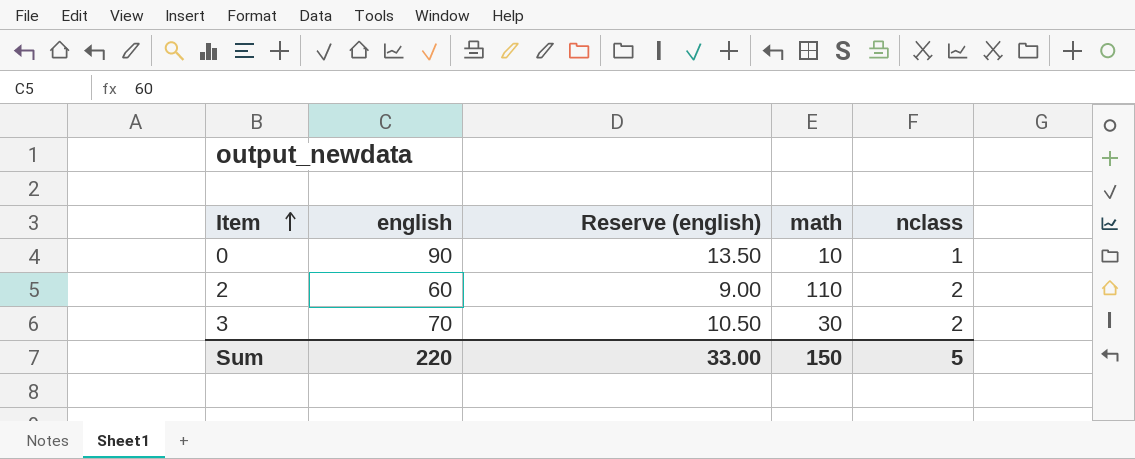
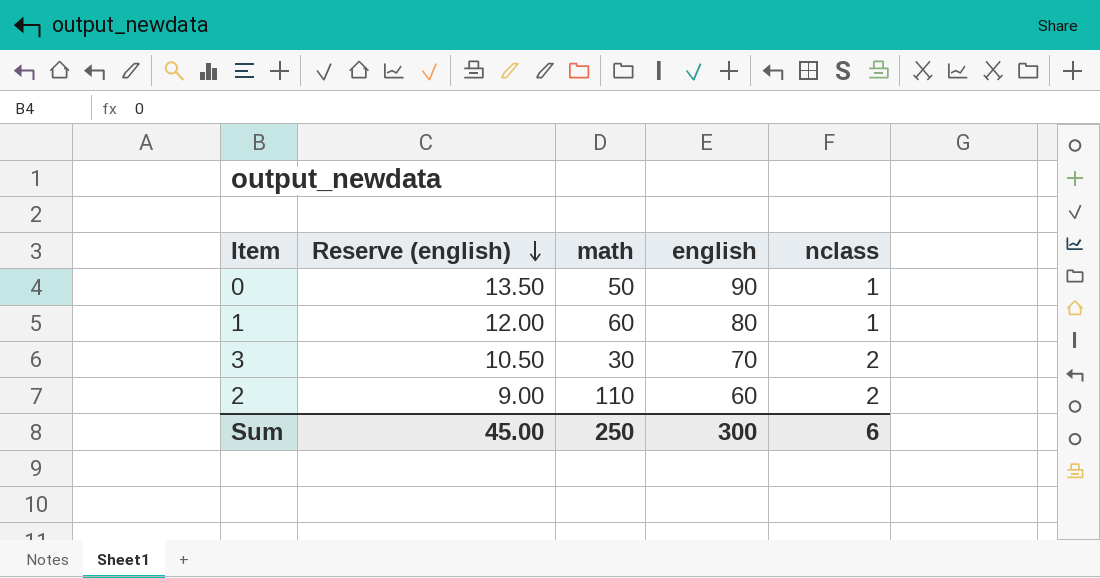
row order: Item ascending -> Reserve (english) descending
column english | position: 2 -> 4
0 | math: 10 -> 50
row 1: none -> 12.00 | 60 | 80 | 1
Sum | Reserve (english): 33.00 -> 45.00
Sum | math: 150 -> 250
Sum | english: 220 -> 300
Sum | nclass: 5 -> 6

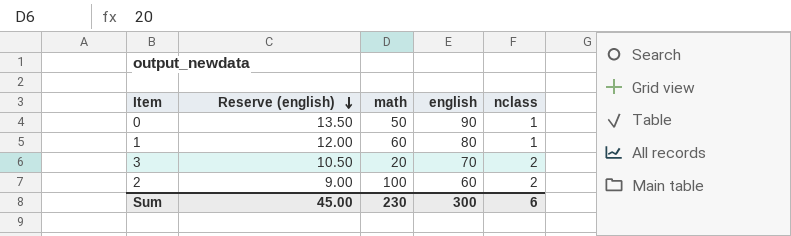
3 | math: 30 -> 20
2 | math: 110 -> 100
Sum | math: 250 -> 230

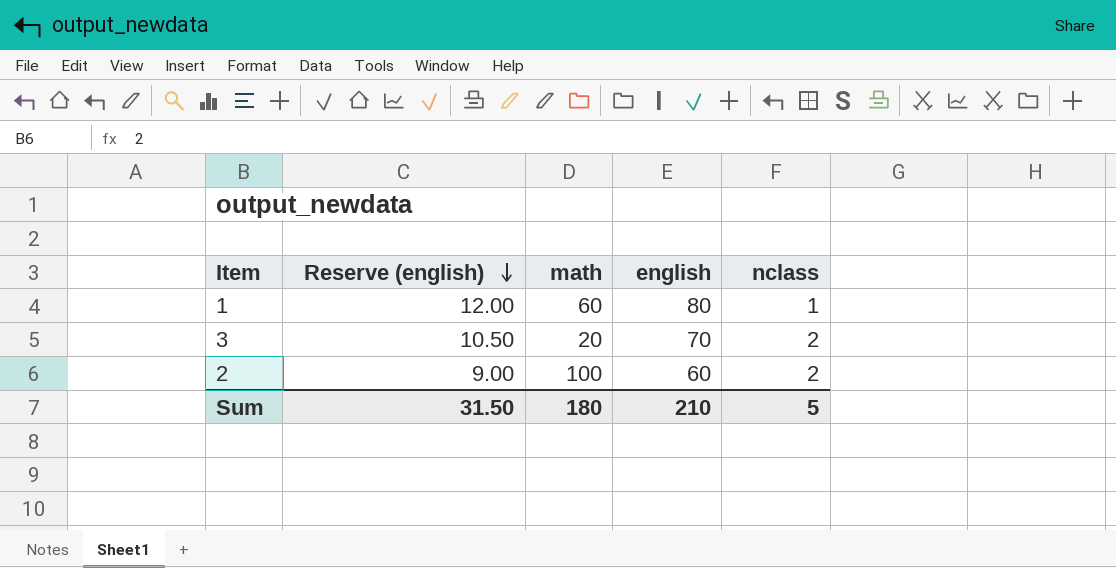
row 0: 13.50 | 50 | 90 | 1 -> none
Sum | Reserve (english): 45.00 -> 31.50
Sum | math: 230 -> 180
Sum | english: 300 -> 210
Sum | nclass: 6 -> 5

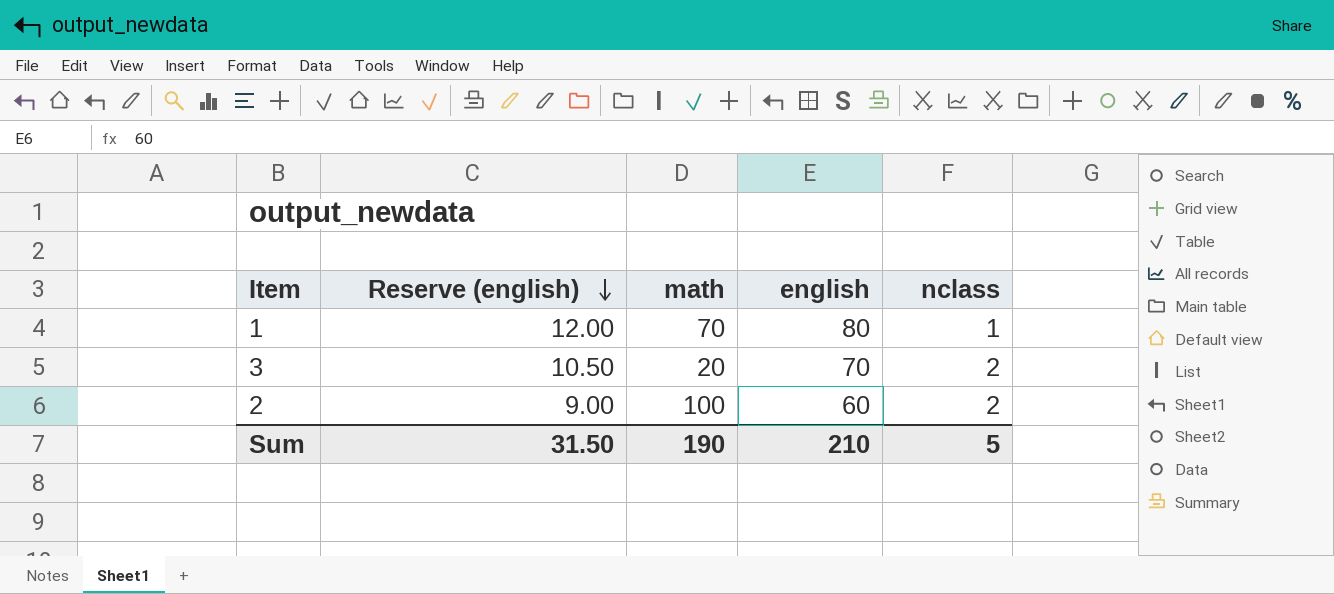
1 | math: 60 -> 70
Sum | math: 180 -> 190

